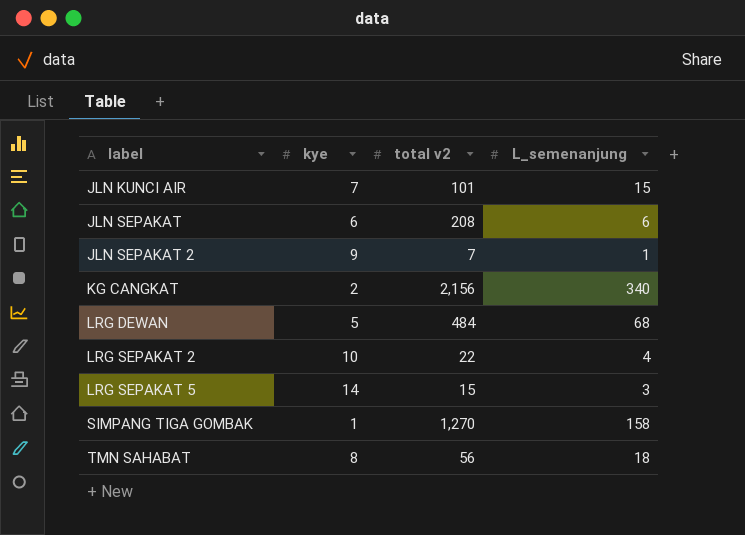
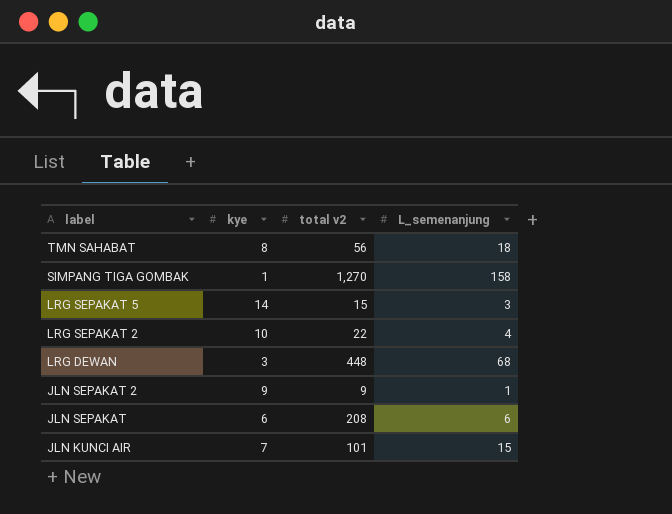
row order: label ascending -> label descending
row KG CANGKAT: 2 | 2,156 | 340 -> none
LRG DEWAN | kye: 5 -> 3
LRG DEWAN | total v2: 484 -> 448
JLN SEPAKAT 2 | total v2: 7 -> 9

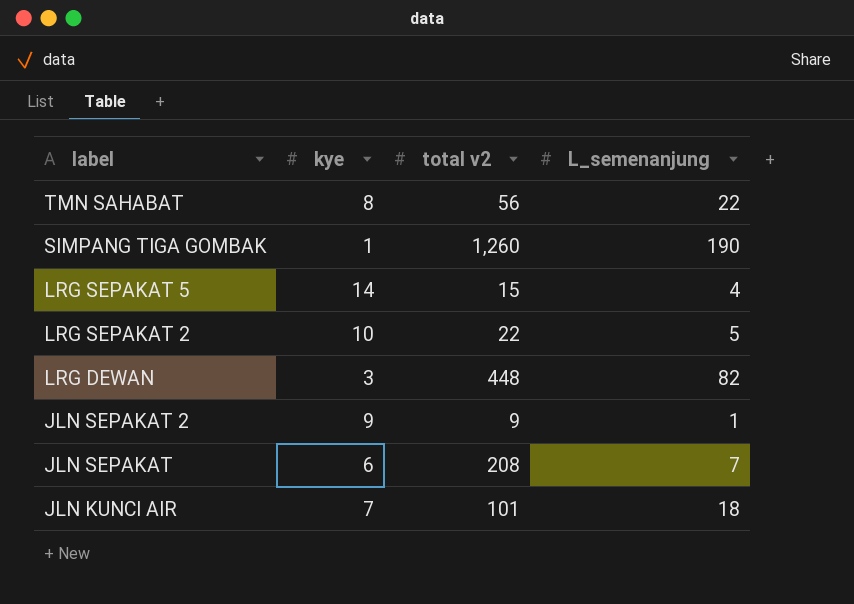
TMN SAHABAT | L_semenanjung: 18 -> 22
SIMPANG TIGA GOMBAK | total v2: 1,270 -> 1,260
SIMPANG TIGA GOMBAK | L_semenanjung: 158 -> 190
LRG SEPAKAT 5 | L_semenanjung: 3 -> 4
LRG SEPAKAT 2 | L_semenanjung: 4 -> 5
LRG DEWAN | L_semenanjung: 68 -> 82
JLN SEPAKAT | L_semenanjung: 6 -> 7
JLN KUNCI AIR | L_semenanjung: 15 -> 18

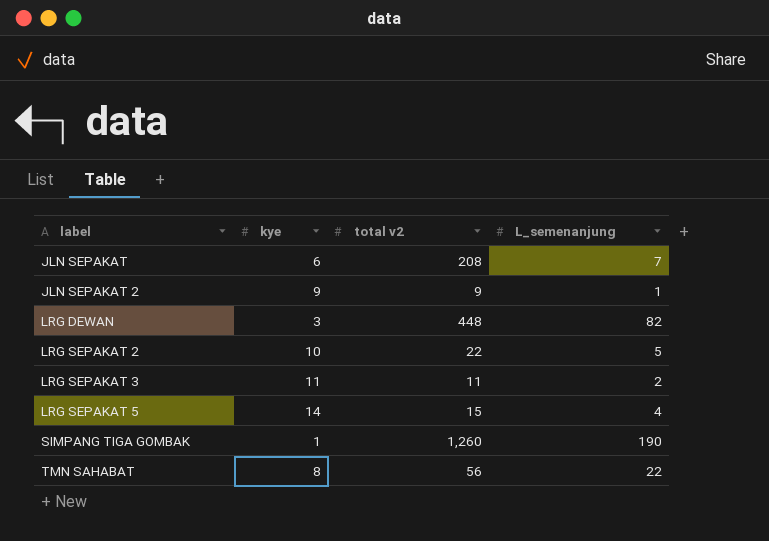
row order: label descending -> label ascending
row JLN KUNCI AIR: 7 | 101 | 18 -> none
row LRG SEPAKAT 3: none -> 11 | 11 | 2

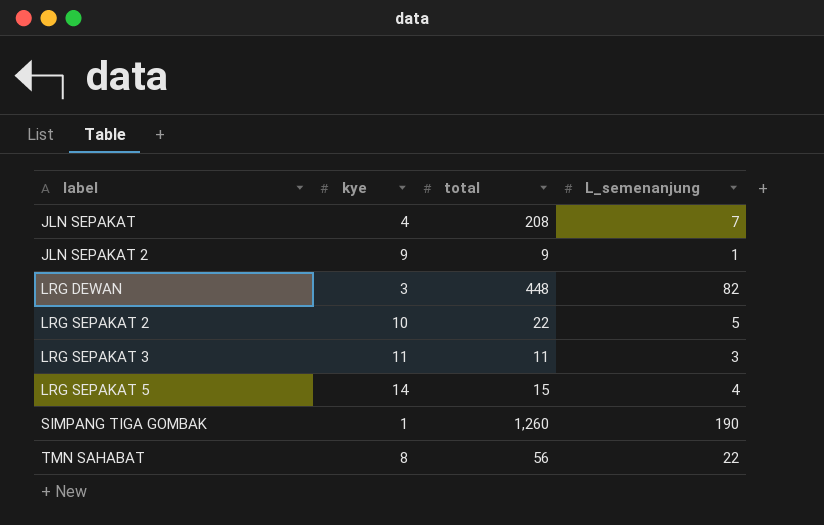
column name: total v2 -> total
JLN SEPAKAT | kye: 6 -> 4
LRG SEPAKAT 3 | L_semenanjung: 2 -> 3

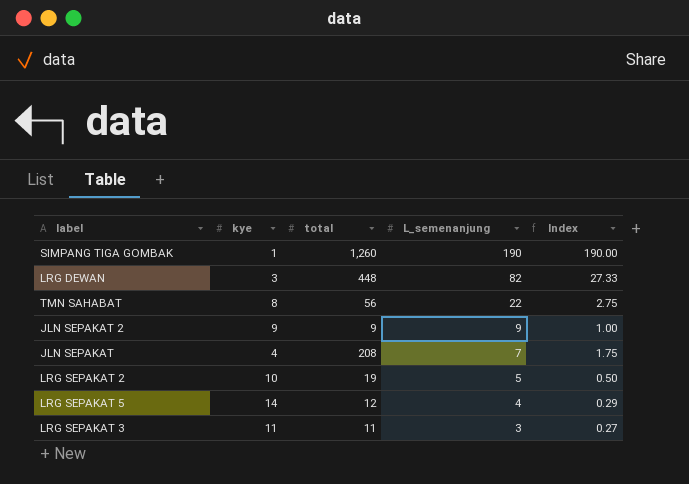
row order: label ascending -> L_semenanjung descending
column Index | formula: none -> [L_semenanjung] / [kye]
JLN SEPAKAT 2 | L_semenanjung: 1 -> 9
LRG SEPAKAT 2 | total: 22 -> 19
LRG SEPAKAT 5 | total: 15 -> 12

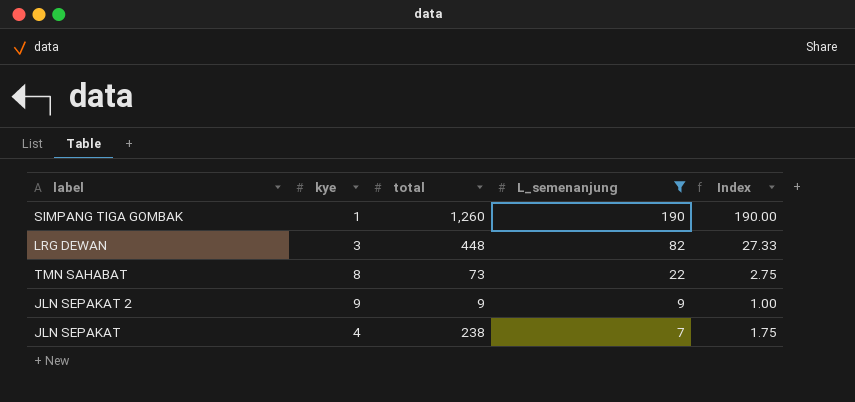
filter: none -> L_semenanjung >= 7
TMN SAHABAT | total: 56 -> 73
JLN SEPAKAT | total: 208 -> 238

